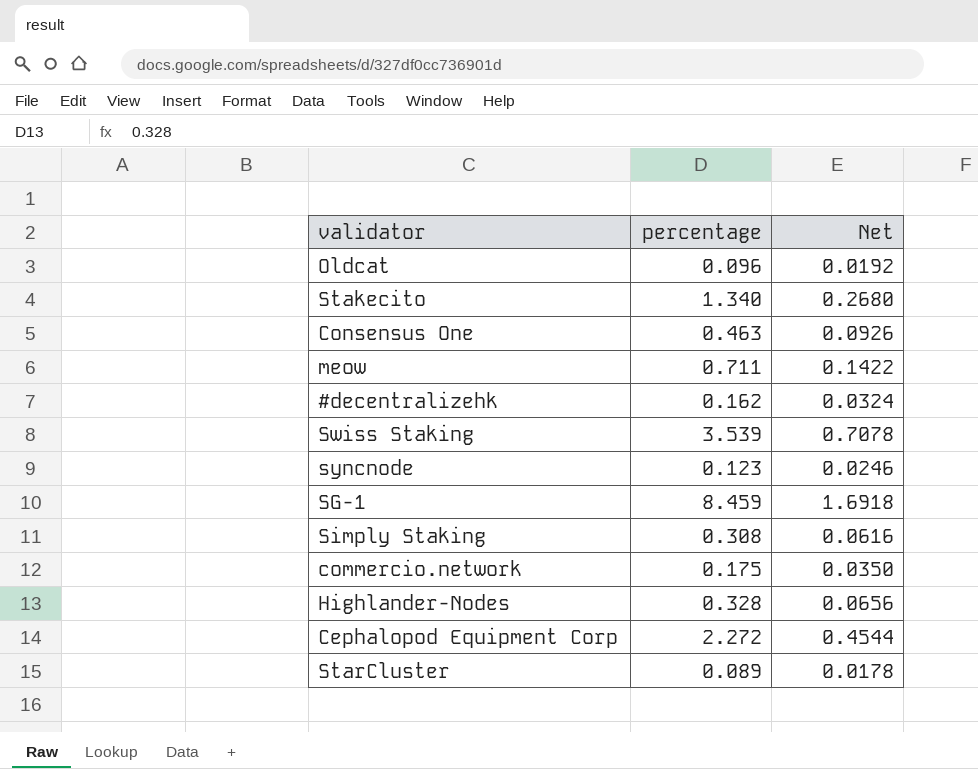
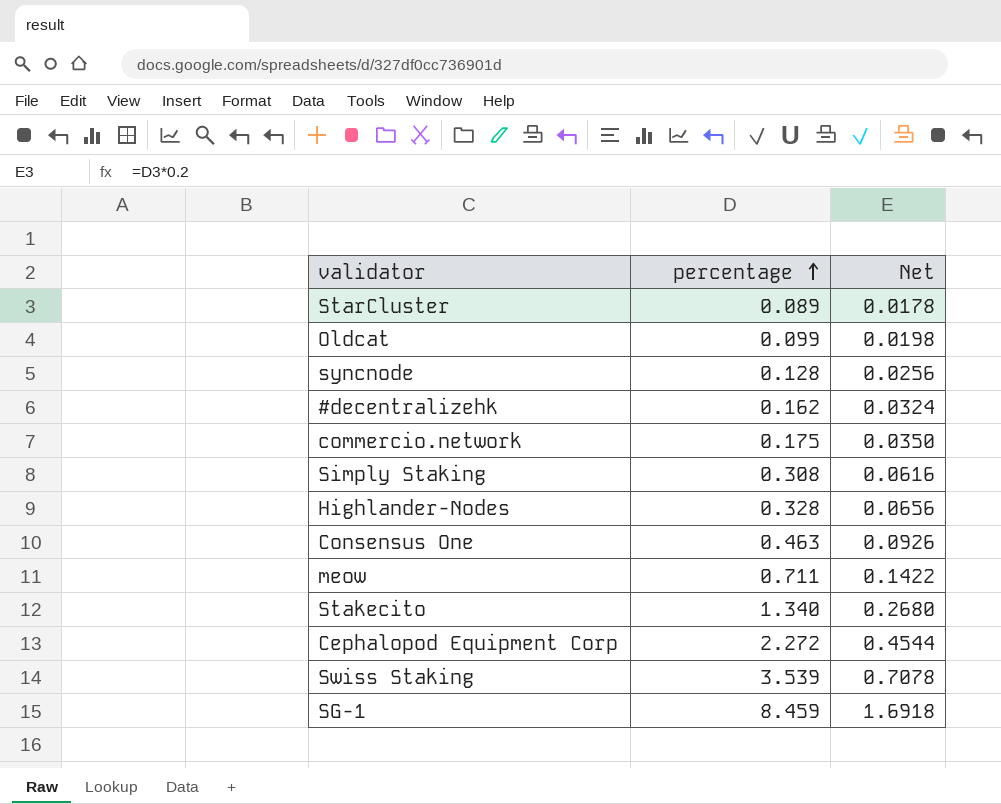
row order: none -> percentage ascending
Oldcat | percentage: 0.096 -> 0.099
Oldcat | Net: 0.0192 -> 0.0198
syncnode | percentage: 0.123 -> 0.128
syncnode | Net: 0.0246 -> 0.0256

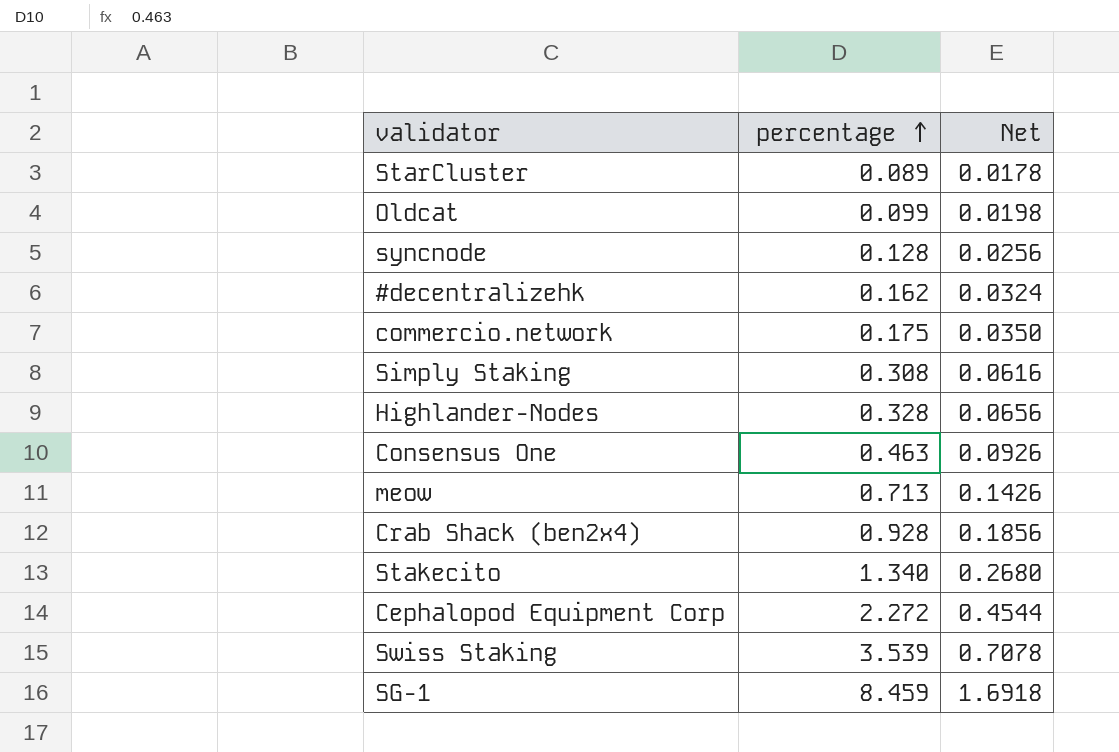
meow | percentage: 0.711 -> 0.713
meow | Net: 0.1422 -> 0.1426
row Crab Shack (ben2x4): none -> 0.928 | 0.1856

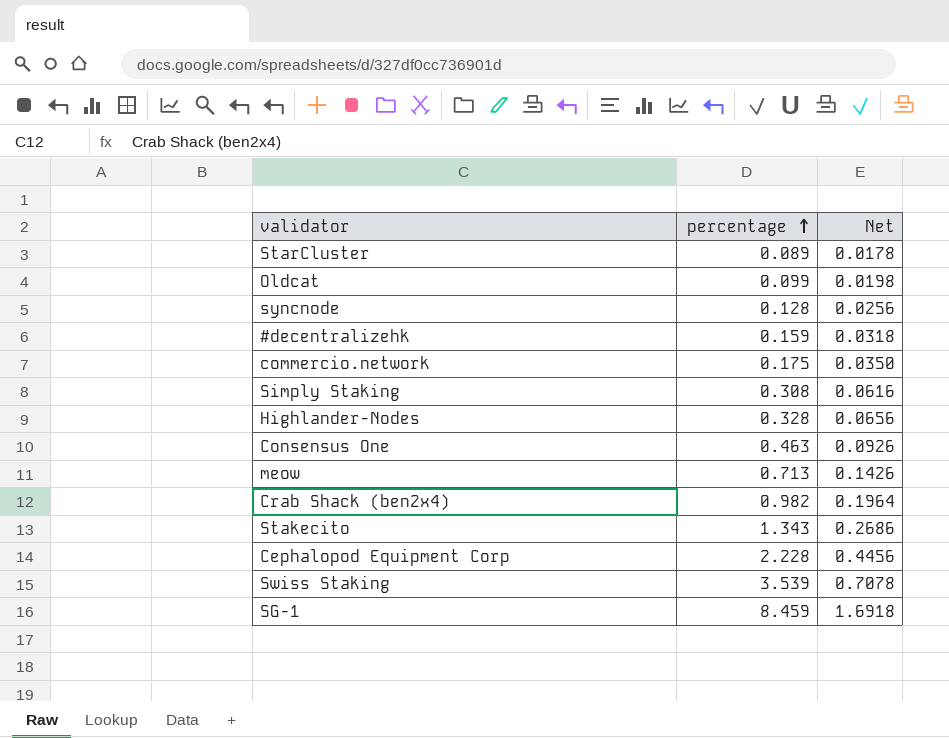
#decentralizehk | percentage: 0.162 -> 0.159
#decentralizehk | Net: 0.0324 -> 0.0318
Crab Shack (ben2x4) | percentage: 0.928 -> 0.982
Crab Shack (ben2x4) | Net: 0.1856 -> 0.1964
Stakecito | percentage: 1.340 -> 1.343
Stakecito | Net: 0.2680 -> 0.2686
Cephalopod Equipment Corp | percentage: 2.272 -> 2.228
Cephalopod Equipment Corp | Net: 0.4544 -> 0.4456

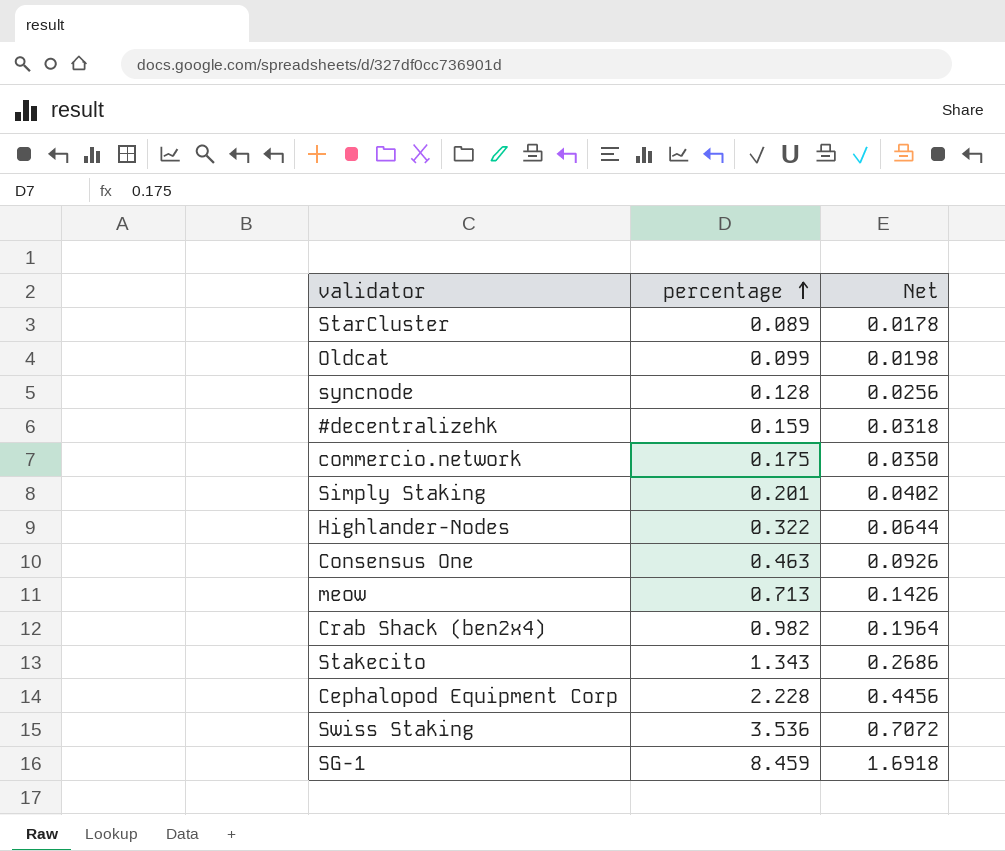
Simply Staking | percentage: 0.308 -> 0.201
Simply Staking | Net: 0.0616 -> 0.0402
Highlander-Nodes | percentage: 0.328 -> 0.322
Highlander-Nodes | Net: 0.0656 -> 0.0644
Swiss Staking | percentage: 3.539 -> 3.536
Swiss Staking | Net: 0.7078 -> 0.7072

